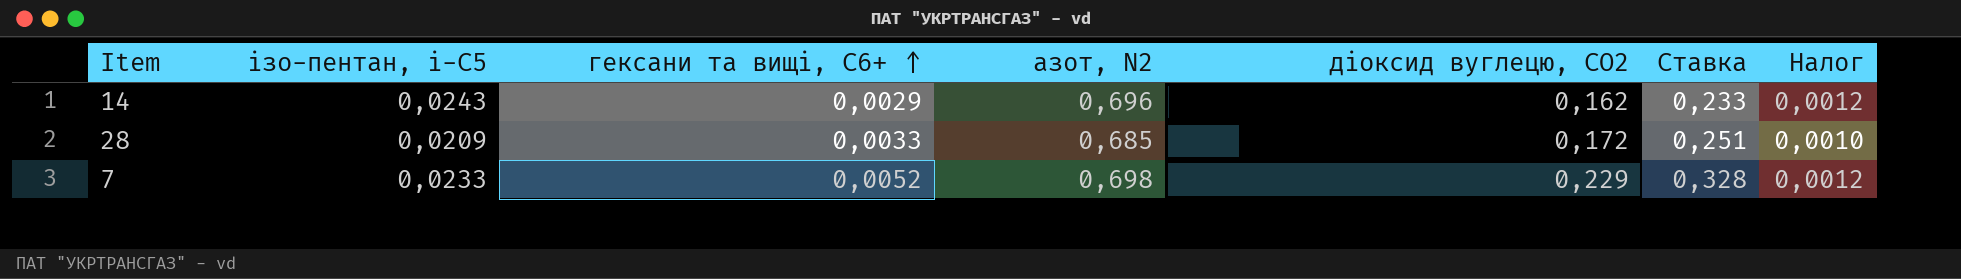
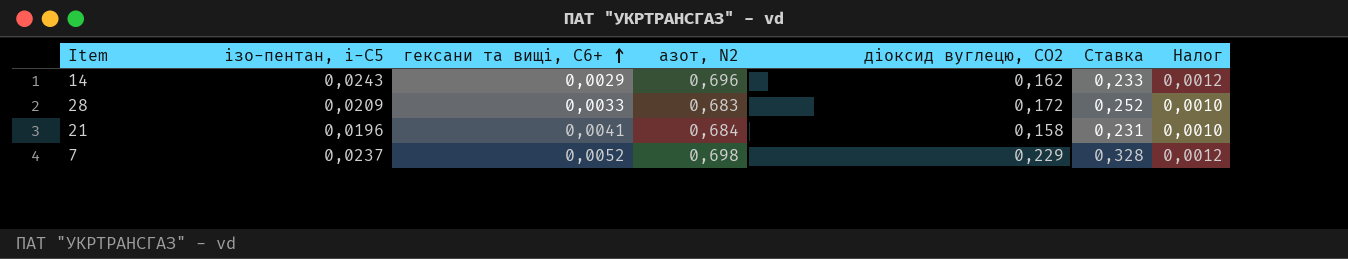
28 | азот, N2: 0,685 -> 0,683
28 | Ставка: 0,251 -> 0,252
row 21: none -> 0,0196 | 0,0041 | 0,684 | 0,158 | 0,231 | 0,0010
7 | ізо-пентан, і-С5: 0,0233 -> 0,0237

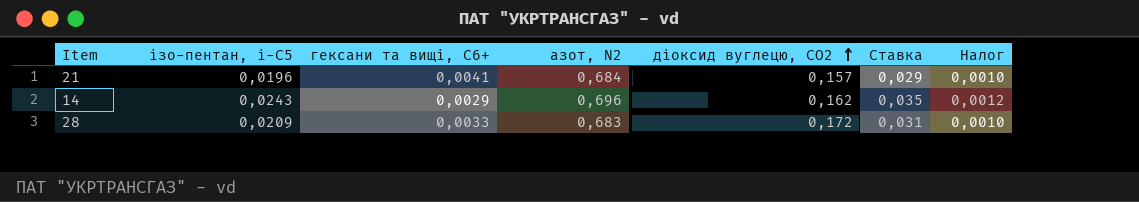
row order: гексани та вищі, С6+ ascending -> діоксид вуглецю, CО2 ascending
column Ставка | formula: [діоксид вуглецю, CО2] / [азот, N2] -> [ізо-пентан, і-С5] / [азот, N2]
row 7: 0,0237 | 0,0052 | 0,698 | 0,229 | 0,328 | 0,0012 -> none
21 | діоксид вуглецю, CО2: 0,158 -> 0,157

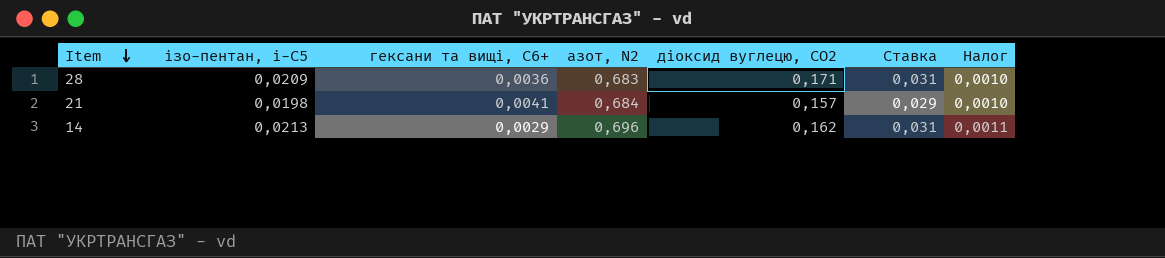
row order: діоксид вуглецю, CО2 ascending -> Item descending
28 | гексани та вищі, С6+: 0,0033 -> 0,0036
28 | діоксид вуглецю, CО2: 0,172 -> 0,171
21 | ізо-пентан, і-С5: 0,0196 -> 0,0198
14 | ізо-пентан, і-С5: 0,0243 -> 0,0213
14 | Ставка: 0,035 -> 0,031
14 | Налог: 0,0012 -> 0,0011

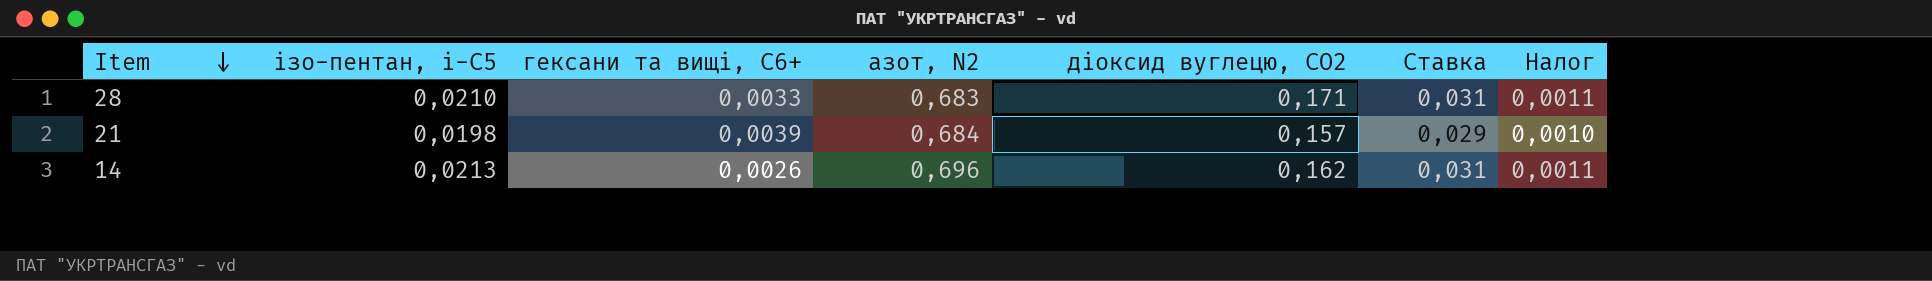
28 | ізо-пентан, і-С5: 0,0209 -> 0,0210
28 | гексани та вищі, С6+: 0,0036 -> 0,0033
28 | Налог: 0,0010 -> 0,0011
21 | гексани та вищі, С6+: 0,0041 -> 0,0039
14 | гексани та вищі, С6+: 0,0029 -> 0,0026

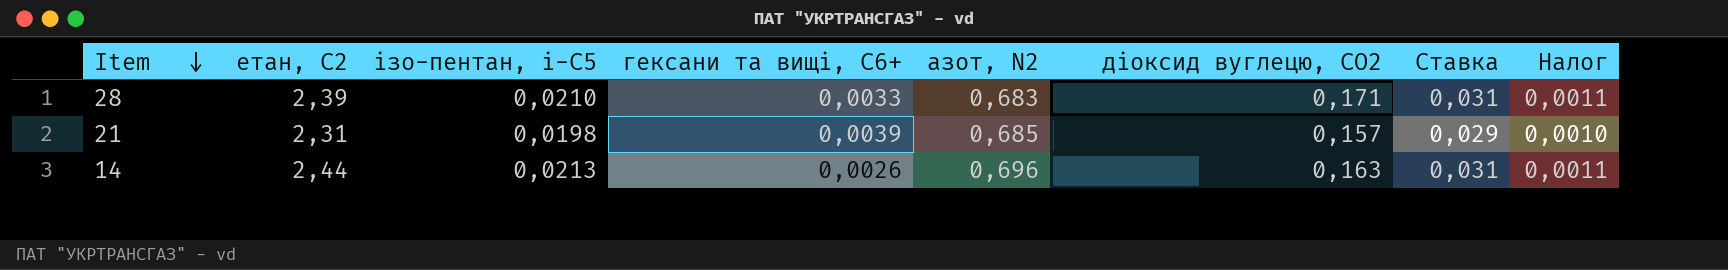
column етан, С2 | position: none -> 2
21 | азот, N2: 0,684 -> 0,685
14 | діоксид вуглецю, CО2: 0,162 -> 0,163

